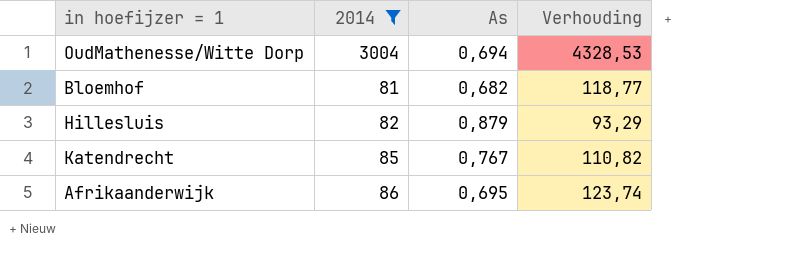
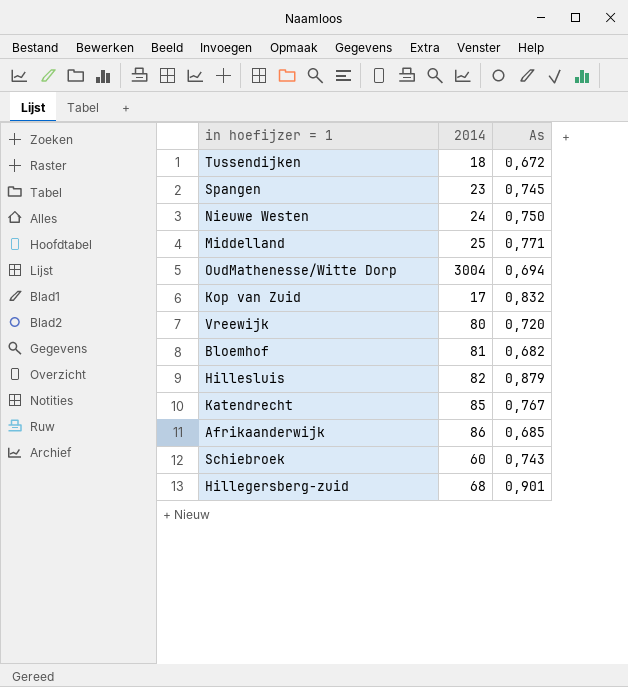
filter: 2014 >= 81 -> none
column Verhouding | formula: [2014] / [As] -> none
Afrikaanderwijk | As: 0,695 -> 0,685

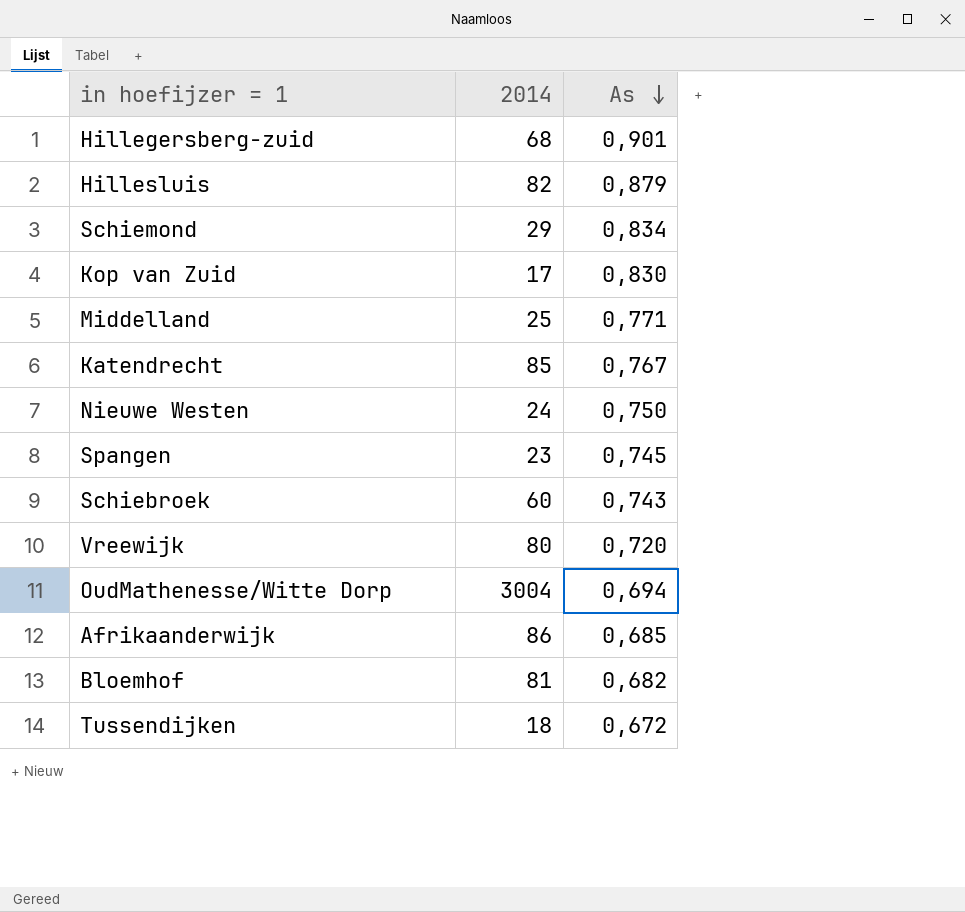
row order: none -> As descending
row Schiemond: none -> 29 | 0,834
Kop van Zuid | As: 0,832 -> 0,830

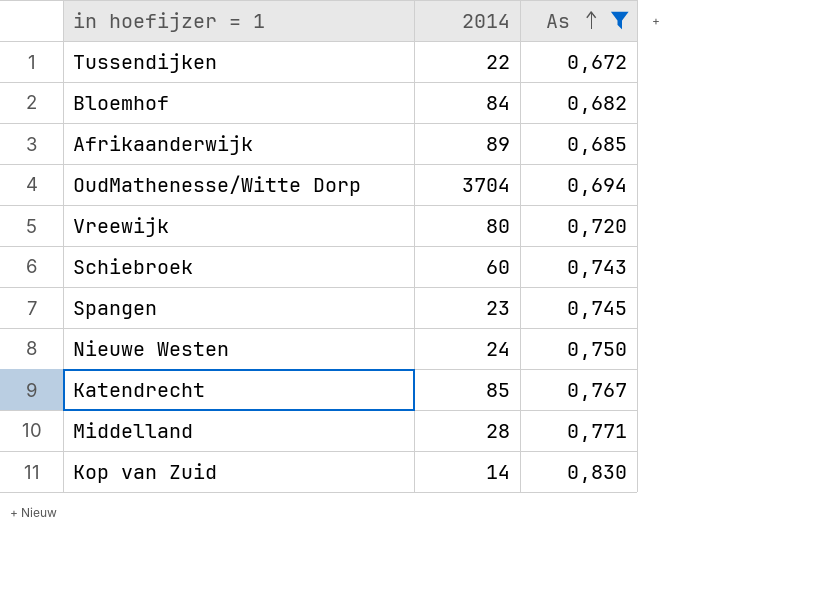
filter: none -> As <= 0,830
row order: As descending -> As ascending
Tussendijken | 2014: 18 -> 22
Bloemhof | 2014: 81 -> 84
Afrikaanderwijk | 2014: 86 -> 89
OudMathenesse/Witte Dorp | 2014: 3004 -> 3704
Middelland | 2014: 25 -> 28
Kop van Zuid | 2014: 17 -> 14

